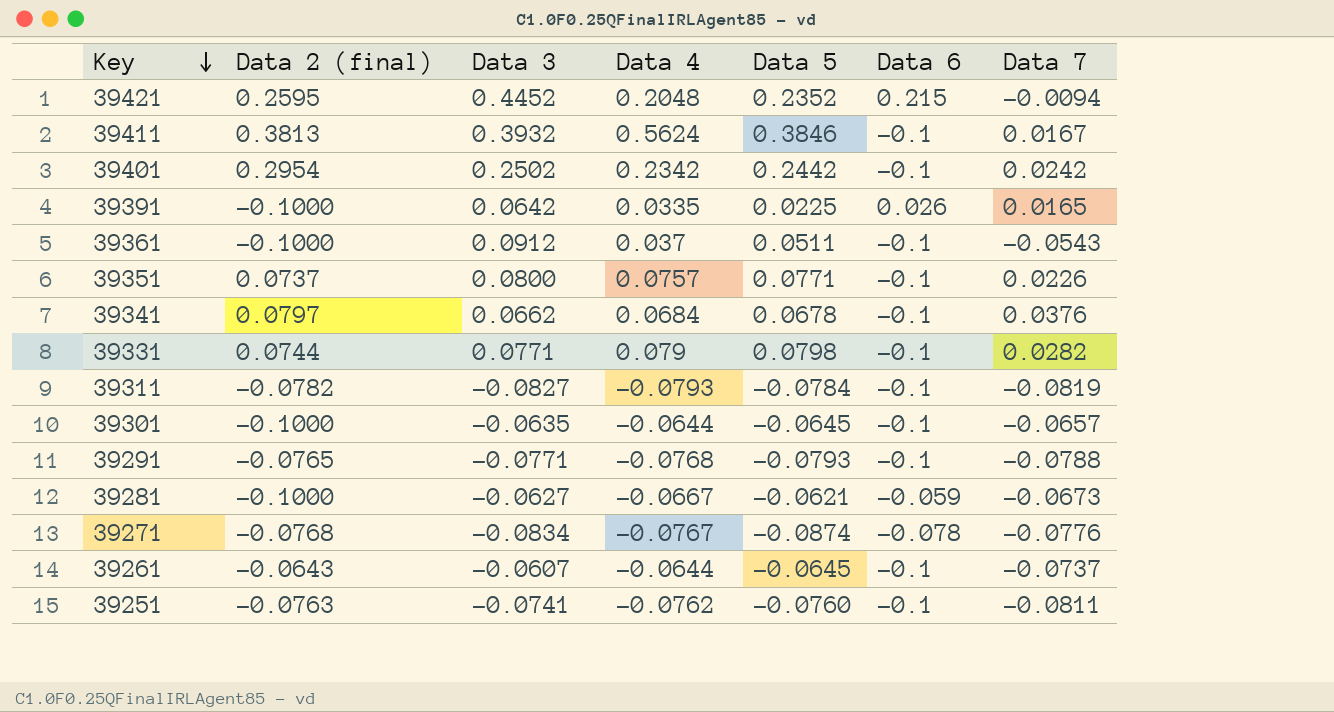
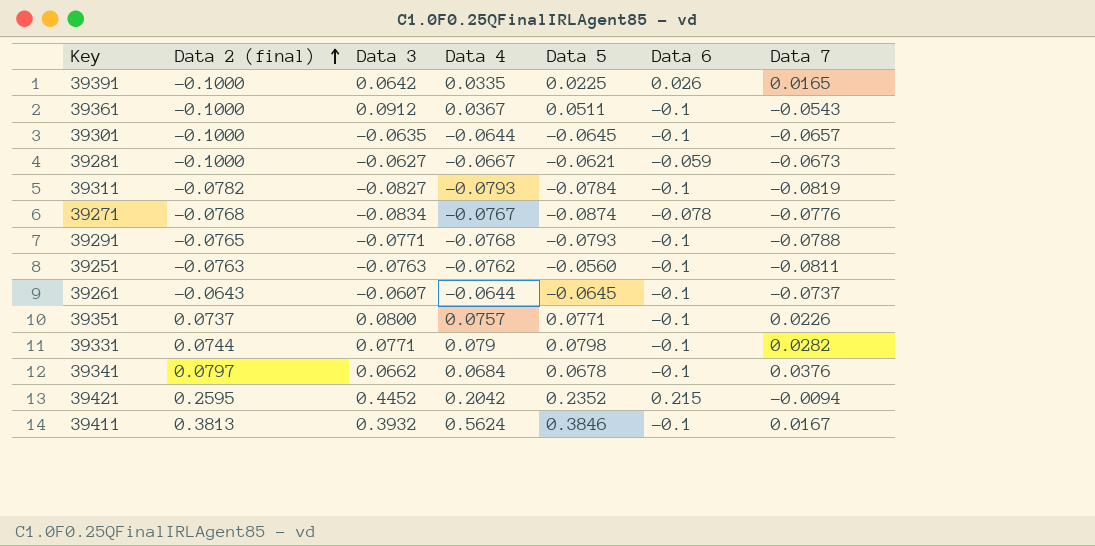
row order: Key descending -> Data 2 (final) ascending
row 39401: 0.2954 | 0.2502 | 0.2342 | 0.2442 | -0.1 | 0.0242 -> none
39361 | Data 4: 0.037 -> 0.0367
39251 | Data 3: -0.0741 -> -0.0763
39251 | Data 5: -0.0760 -> -0.0560
39421 | Data 4: 0.2048 -> 0.2042

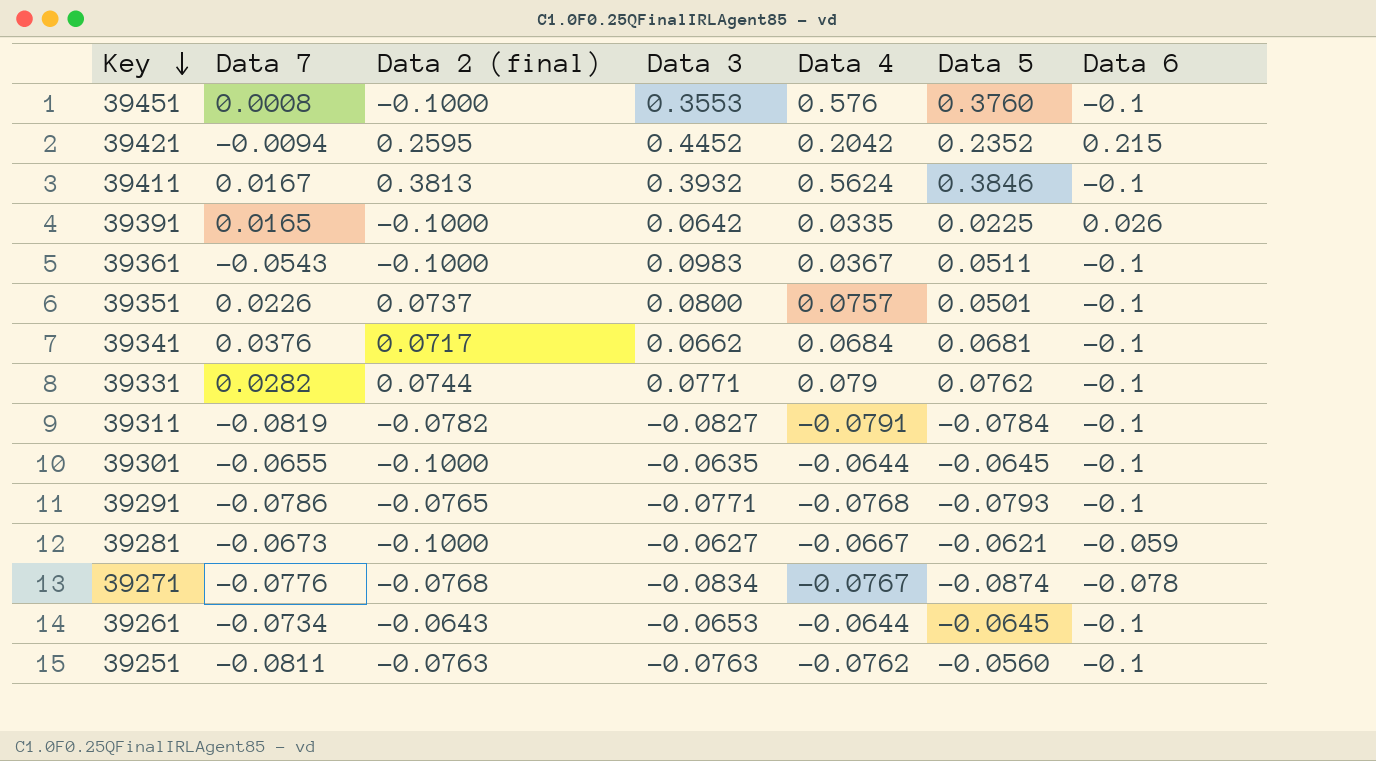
row order: Data 2 (final) ascending -> Key descending
column Data 7 | position: 7 -> 2
row 39451: none -> 0.0008 | -0.1000 | 0.3553 | 0.576 | 0.3760 | -0.1
39361 | Data 3: 0.0912 -> 0.0983
39351 | Data 5: 0.0771 -> 0.0501
39341 | Data 2 (final): 0.0797 -> 0.0717
39341 | Data 5: 0.0678 -> 0.0681
39331 | Data 5: 0.0798 -> 0.0762
39311 | Data 4: -0.0793 -> -0.0791
39301 | Data 7: -0.0657 -> -0.0655
39291 | Data 7: -0.0788 -> -0.0786
39261 | Data 7: -0.0737 -> -0.0734
39261 | Data 3: -0.0607 -> -0.0653

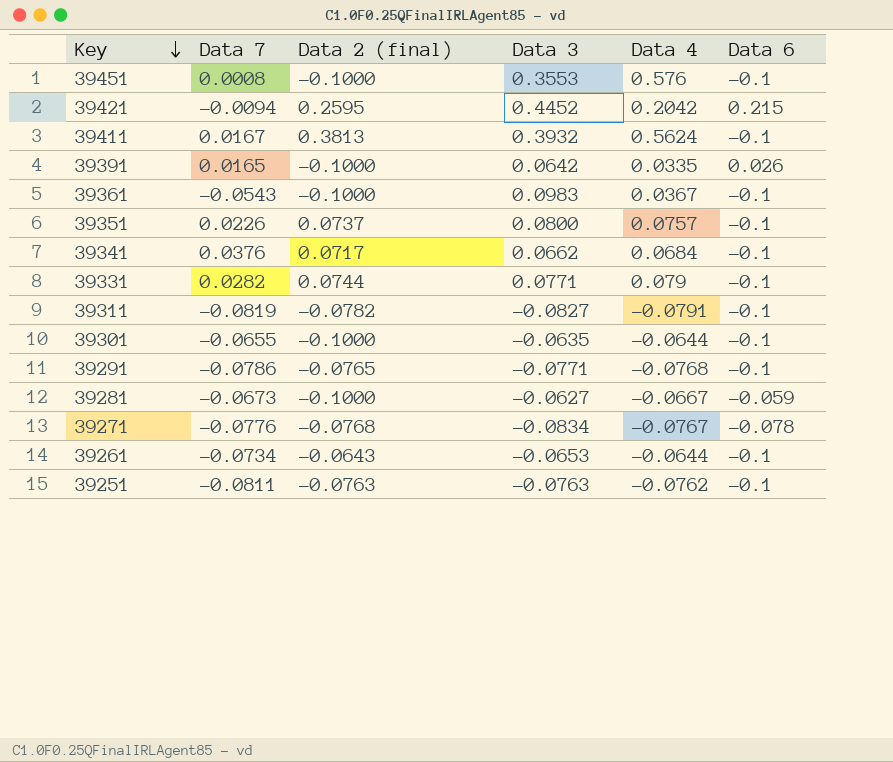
column Data 5 | position: 6 -> none

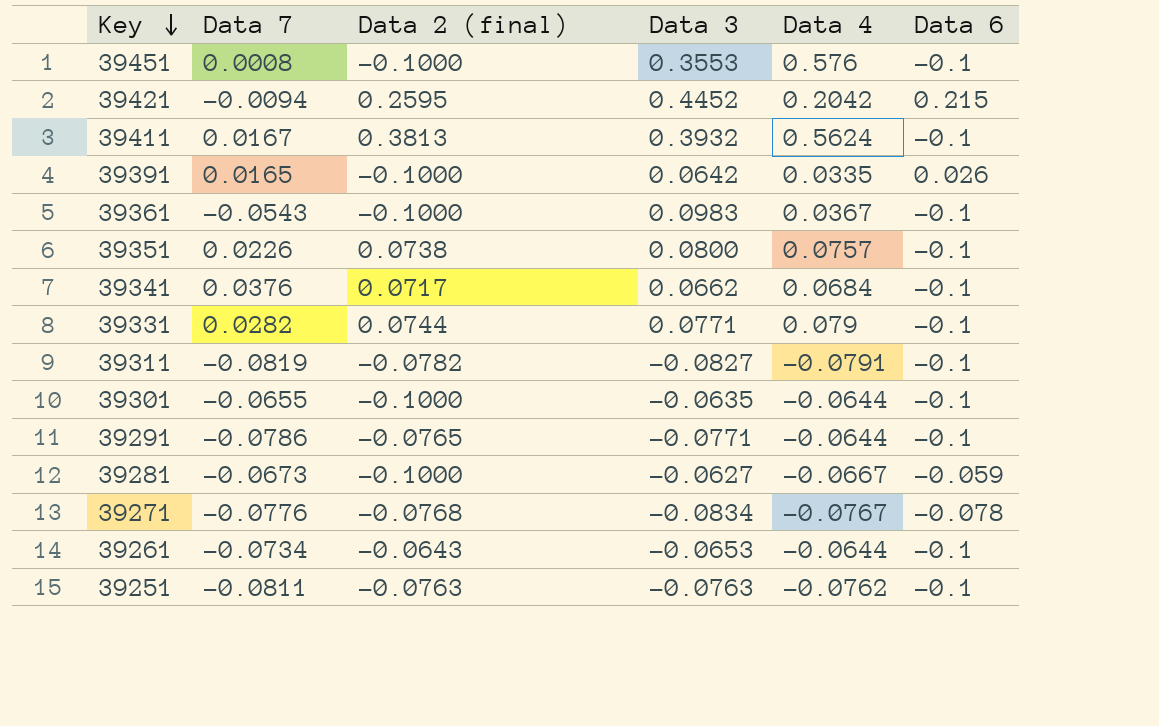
39351 | Data 2 (final): 0.0737 -> 0.0738
39291 | Data 4: -0.0768 -> -0.0644

